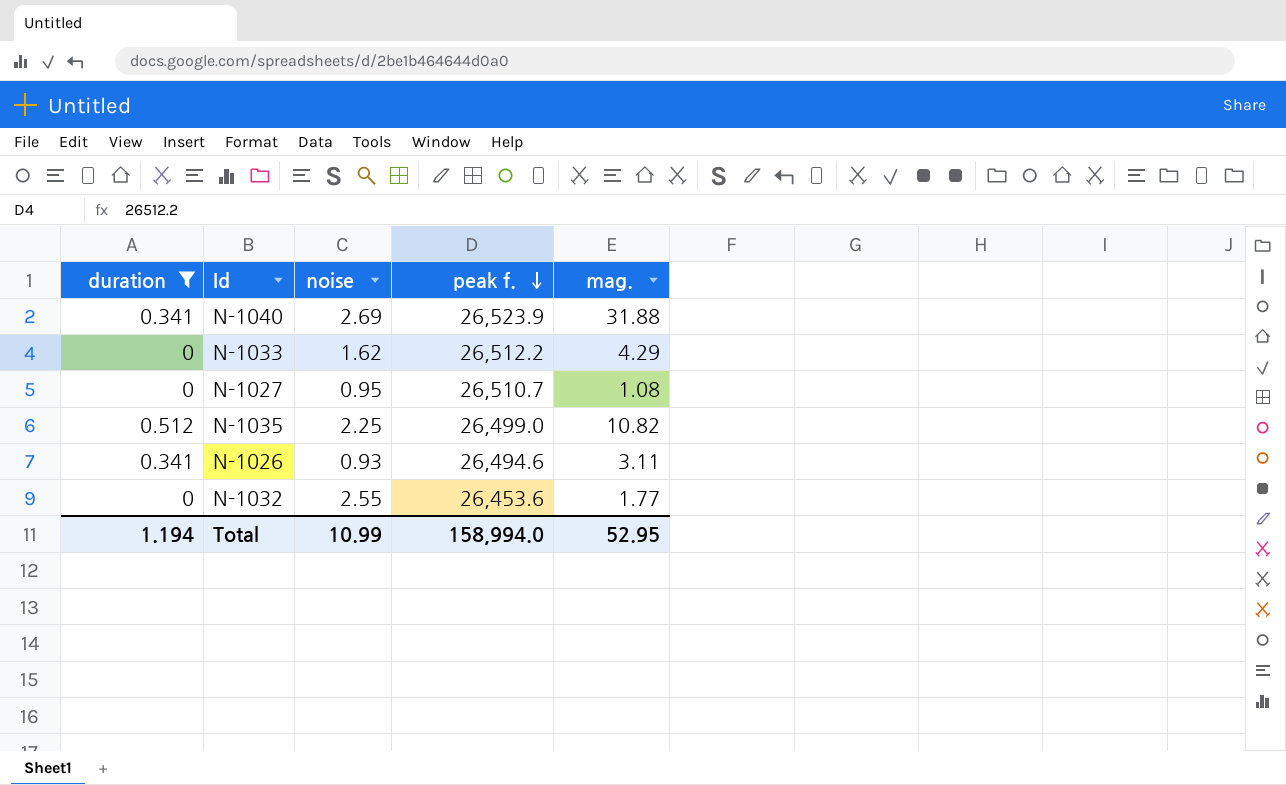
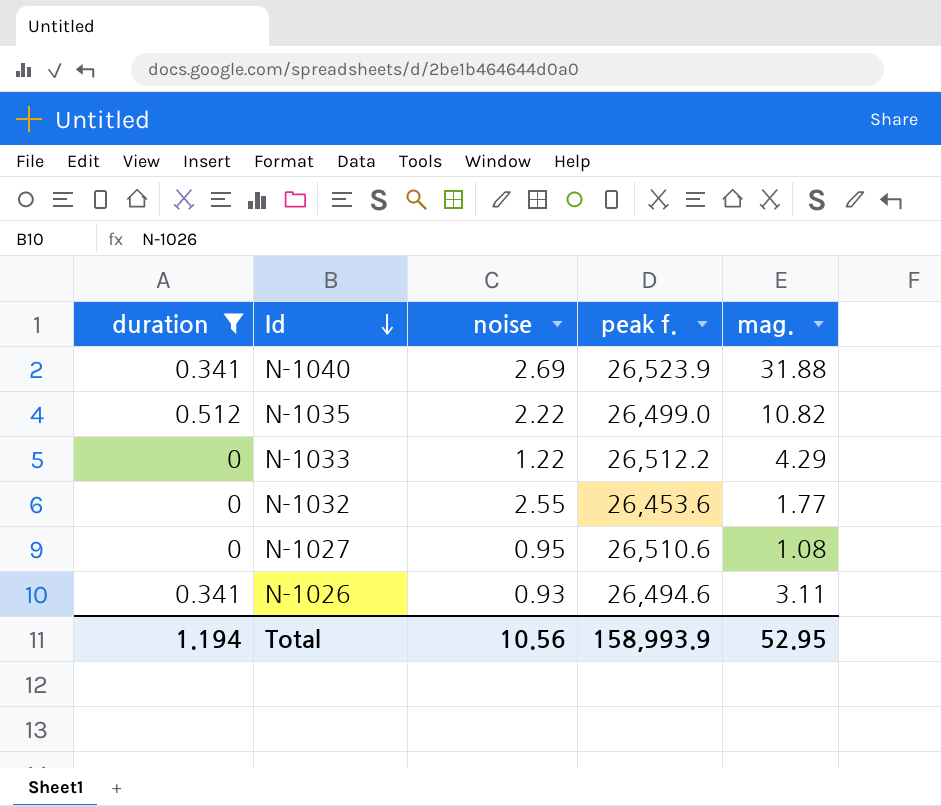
row order: peak f. descending -> Id descending
N-1035 | noise: 2.25 -> 2.22
N-1033 | noise: 1.62 -> 1.22
N-1027 | peak f.: 26,510.7 -> 26,510.6
Total | noise: 10.99 -> 10.56
Total | peak f.: 158,994.0 -> 158,993.9

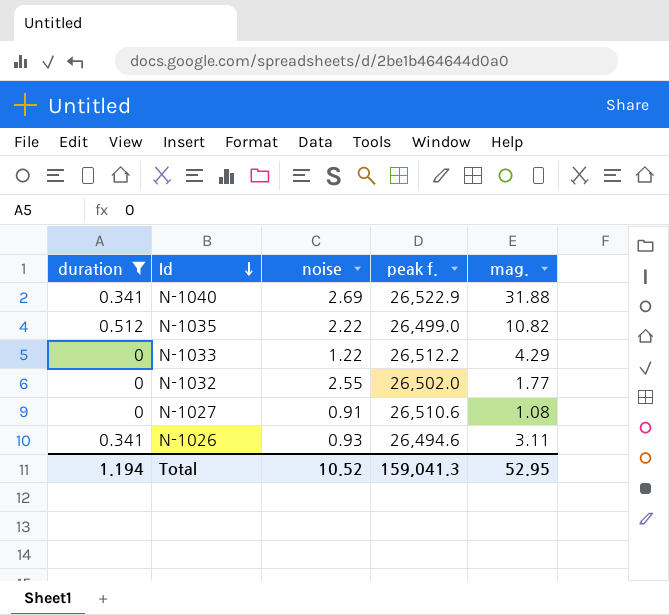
N-1040 | peak f.: 26,523.9 -> 26,522.9
N-1032 | peak f.: 26,453.6 -> 26,502.0
N-1027 | noise: 0.95 -> 0.91
Total | noise: 10.56 -> 10.52
Total | peak f.: 158,993.9 -> 159,041.3

